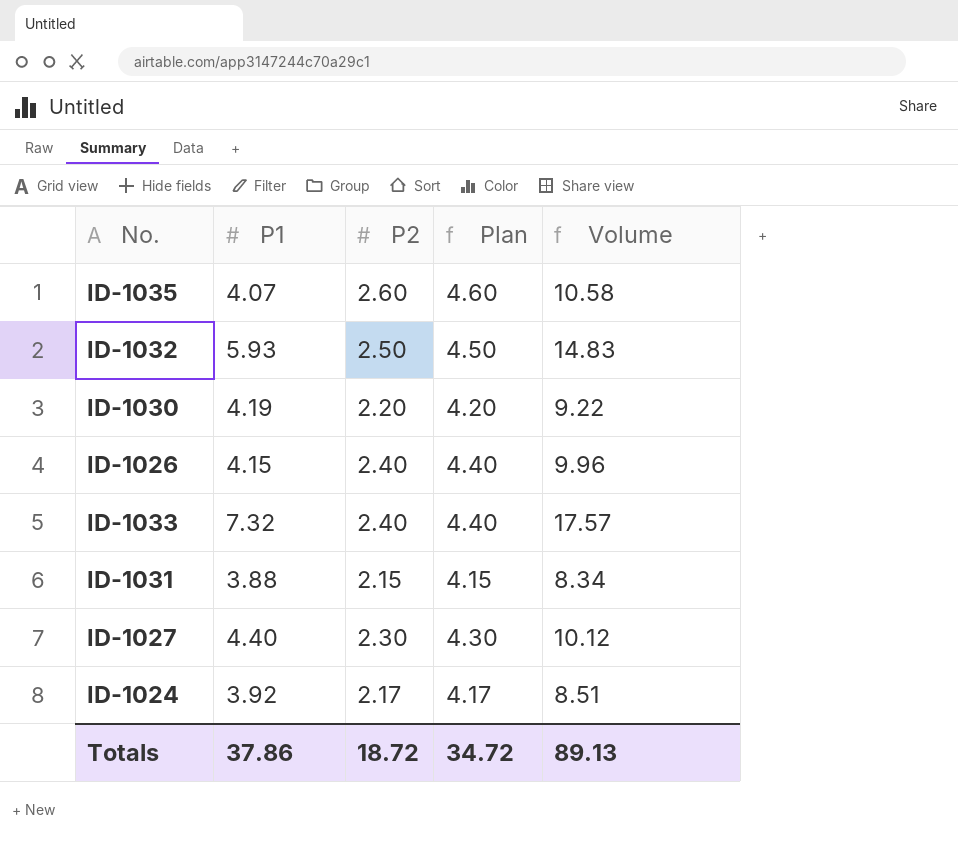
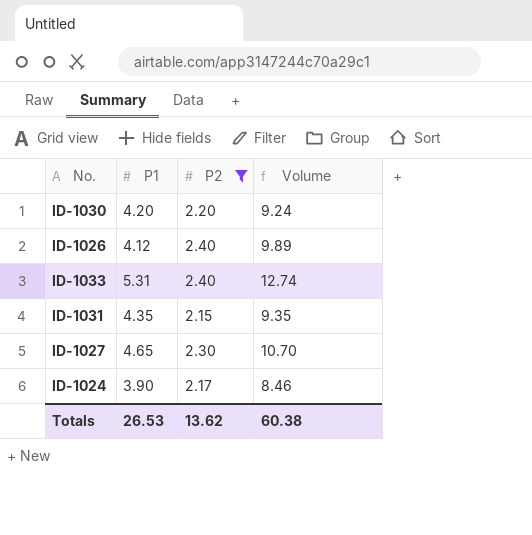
filter: none -> P2 <= 2.40
column Plan | formula: [P2] + 2 -> none
ID-1030 | P1: 4.19 -> 4.20
ID-1030 | Volume: 9.22 -> 9.24
ID-1026 | P1: 4.15 -> 4.12
ID-1026 | Volume: 9.96 -> 9.89
ID-1033 | P1: 7.32 -> 5.31
ID-1033 | Volume: 17.57 -> 12.74
ID-1031 | P1: 3.88 -> 4.35
ID-1031 | Volume: 8.34 -> 9.35
ID-1027 | P1: 4.40 -> 4.65
ID-1027 | Volume: 10.12 -> 10.70
ID-1024 | P1: 3.92 -> 3.90
ID-1024 | Volume: 8.51 -> 8.46
Totals | P1: 37.86 -> 26.53
Totals | P2: 18.72 -> 13.62
Totals | Volume: 89.13 -> 60.38

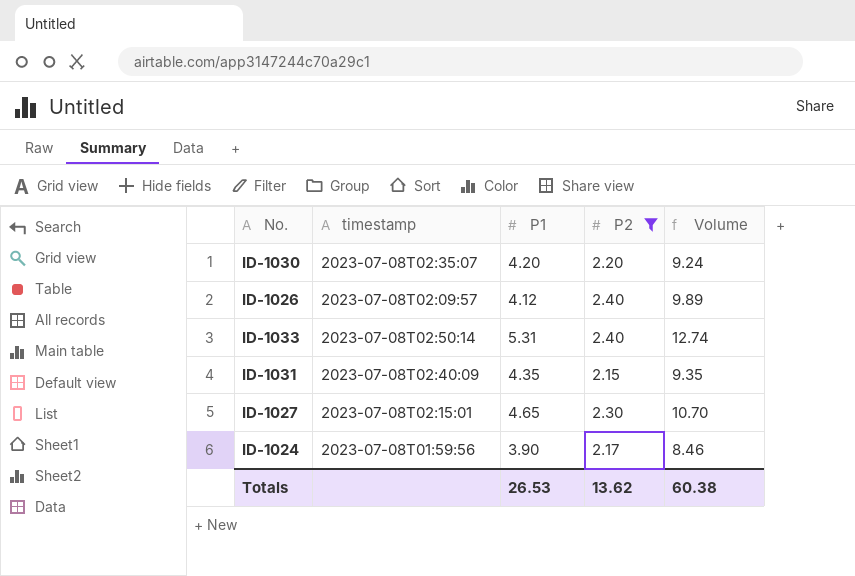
column timestamp | position: none -> 2

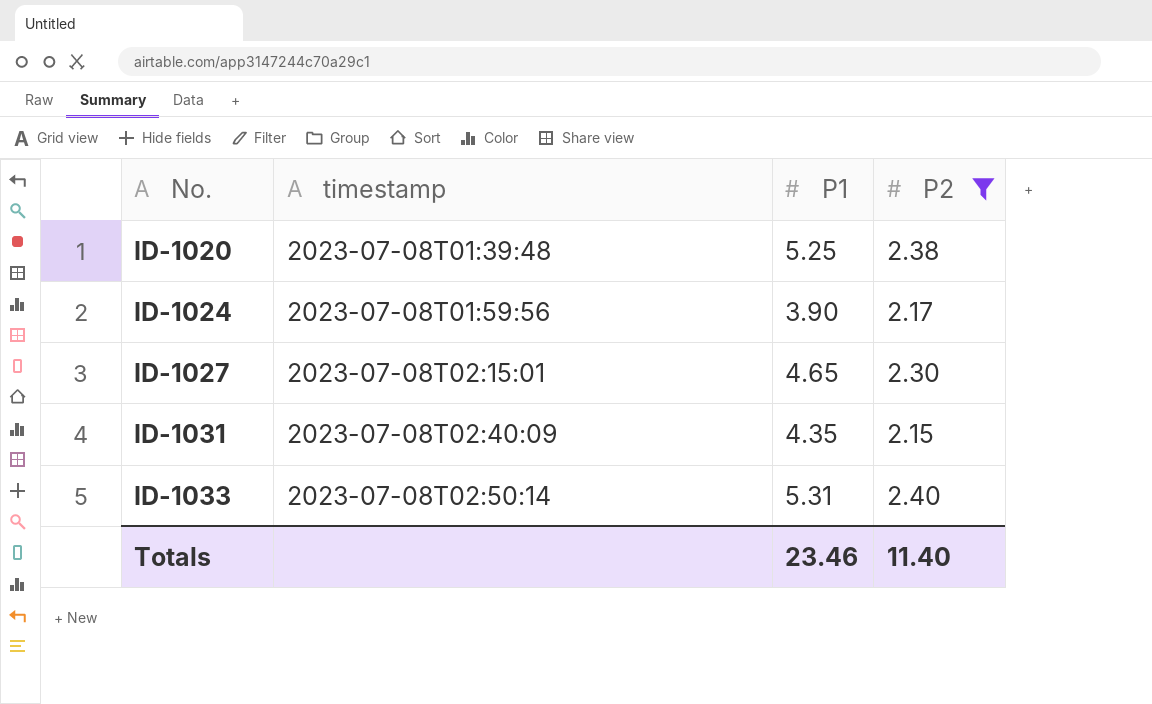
row order: none -> No. ascending
column Volume | formula: [P1] * [P2] -> none
row ID-1030: 2023-07-08T02:35:07 | 4.20 | 2.20 | 9.24 -> none
row ID-1026: 2023-07-08T02:09:57 | 4.12 | 2.40 | 9.89 -> none
row ID-1020: none -> 2023-07-08T01:39:48 | 5.25 | 2.38
Totals | P1: 26.53 -> 23.46
Totals | P2: 13.62 -> 11.40

